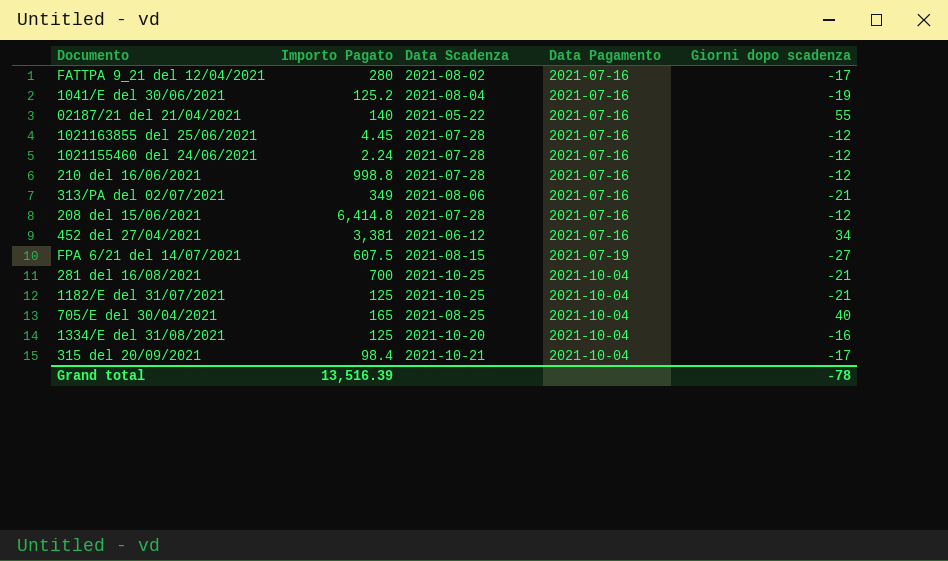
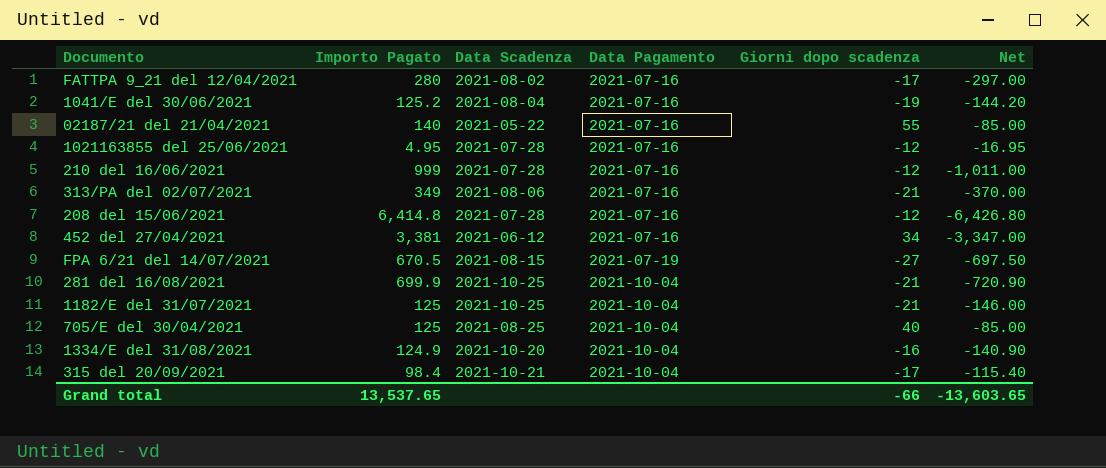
column Net | formula: none -> [Giorni dopo scadenza] - [Importo Pagato]
row 1021155460 del 24/06/2021: 2.24 | 2021-07-28 | 2021-07-16 | -12 -> none
1021163855 del 25/06/2021 | Importo Pagato: 4.45 -> 4.95
210 del 16/06/2021 | Importo Pagato: 998.8 -> 999
FPA 6/21 del 14/07/2021 | Importo Pagato: 607.5 -> 670.5
281 del 16/08/2021 | Importo Pagato: 700 -> 699.9
705/E del 30/04/2021 | Importo Pagato: 165 -> 125
1334/E del 31/08/2021 | Importo Pagato: 125 -> 124.9
Grand total | Importo Pagato: 13,516.39 -> 13,537.65
Grand total | Giorni dopo scadenza: -78 -> -66

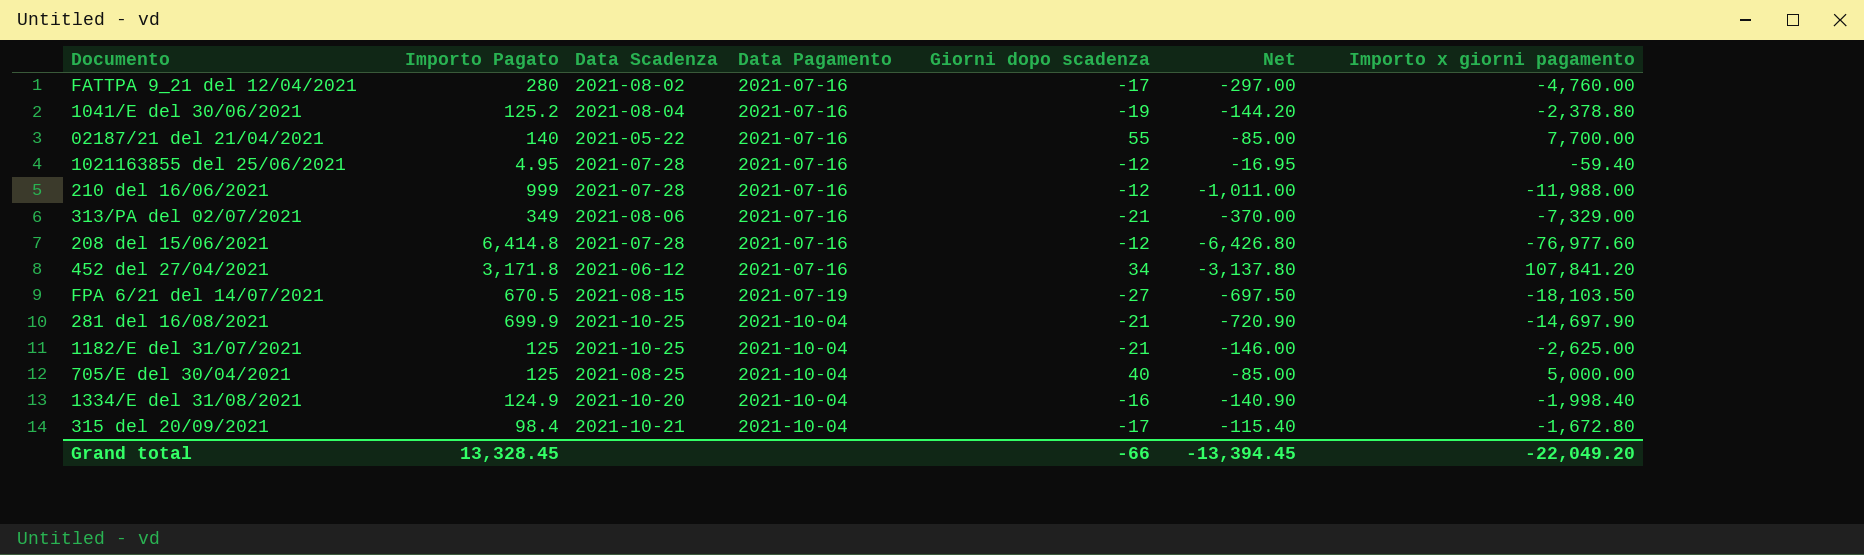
column Importo x giorni pagamento | formula: none -> [Importo Pagato] * [Giorni dopo scadenza]
452 del 27/04/2021 | Importo Pagato: 3,381 -> 3,171.8
452 del 27/04/2021 | Net: -3,347.00 -> -3,137.80
Grand total | Importo Pagato: 13,537.65 -> 13,328.45
Grand total | Net: -13,603.65 -> -13,394.45

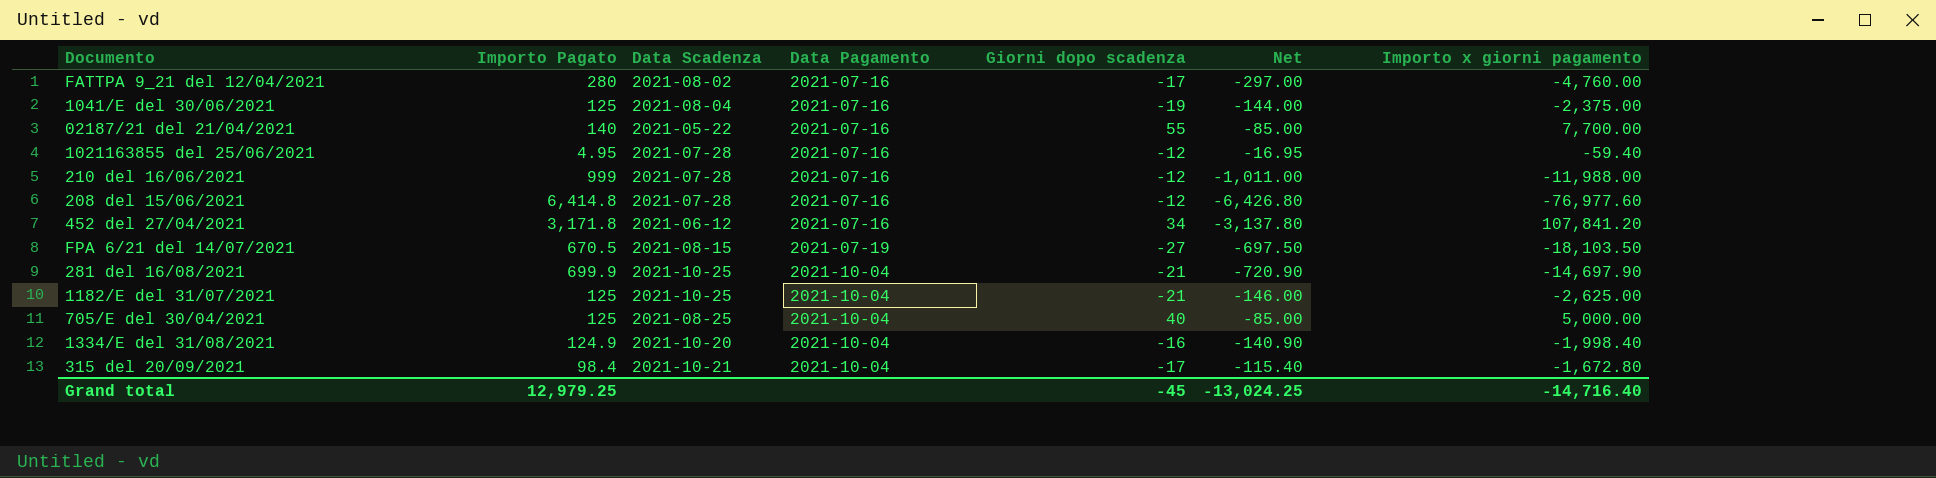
row 313/PA del 02/07/2021: 349 | 2021-08-06 | 2021-07-16 | -21 | -370.00 | -7,329.00 -> none
1041/E del 30/06/2021 | Importo Pagato: 125.2 -> 125
1041/E del 30/06/2021 | Net: -144.20 -> -144.00
1041/E del 30/06/2021 | Importo x giorni pagamento: -2,378.80 -> -2,375.00
Grand total | Importo Pagato: 13,328.45 -> 12,979.25
Grand total | Giorni dopo scadenza: -66 -> -45
Grand total | Net: -13,394.45 -> -13,024.25
Grand total | Importo x giorni pagamento: -22,049.20 -> -14,716.40

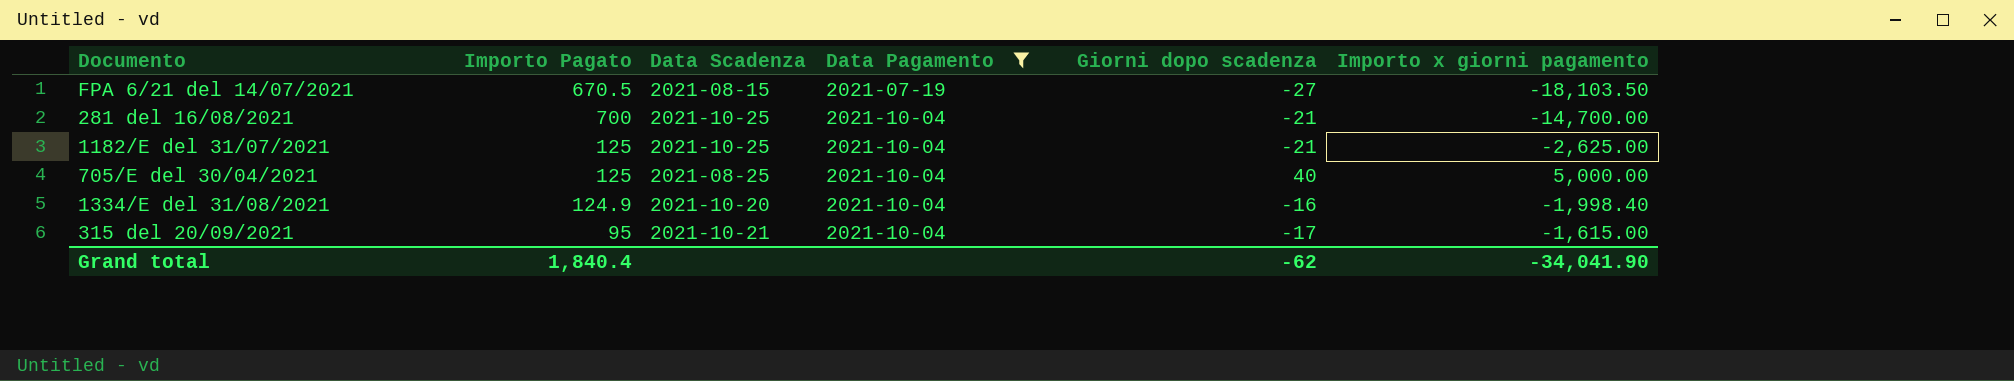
filter: none -> Data Pagamento != 2021-07-16
column Net | formula: [Giorni dopo scadenza] - [Importo Pagato] -> none
281 del 16/08/2021 | Importo Pagato: 699.9 -> 700
281 del 16/08/2021 | Importo x giorni pagamento: -14,697.90 -> -14,700.00
315 del 20/09/2021 | Importo Pagato: 98.4 -> 95
315 del 20/09/2021 | Importo x giorni pagamento: -1,672.80 -> -1,615.00
Grand total | Importo Pagato: 12,979.25 -> 1,840.4
Grand total | Giorni dopo scadenza: -45 -> -62
Grand total | Importo x giorni pagamento: -14,716.40 -> -34,041.90

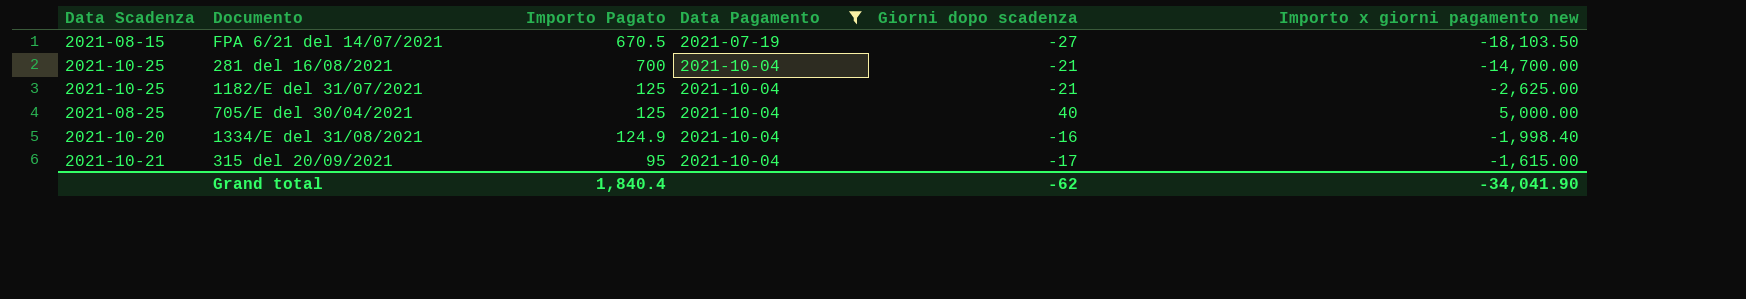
column Data Scadenza | position: 3 -> 1
column name: Importo x giorni pagamento -> Importo x giorni pagamento new

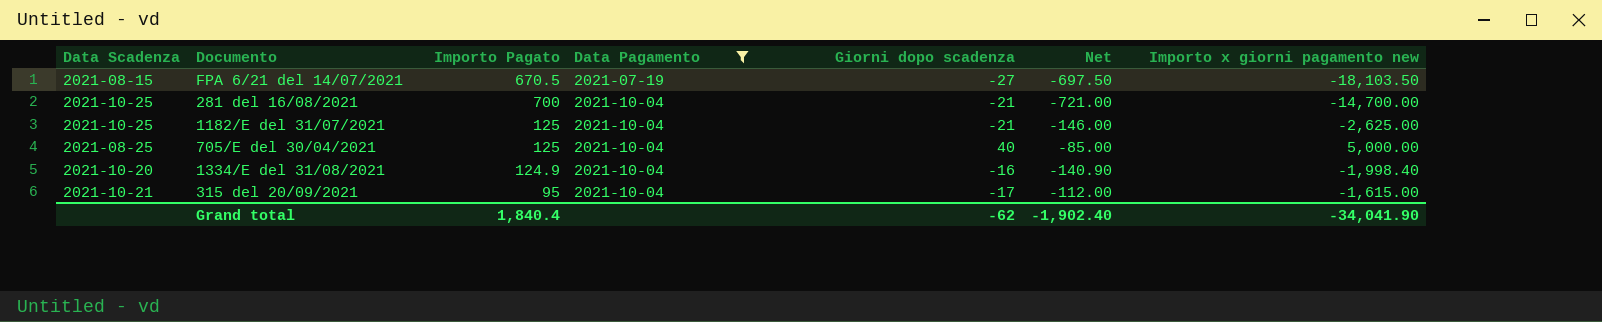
column Net | formula: none -> [Giorni dopo scadenza] - [Importo Pagato]

